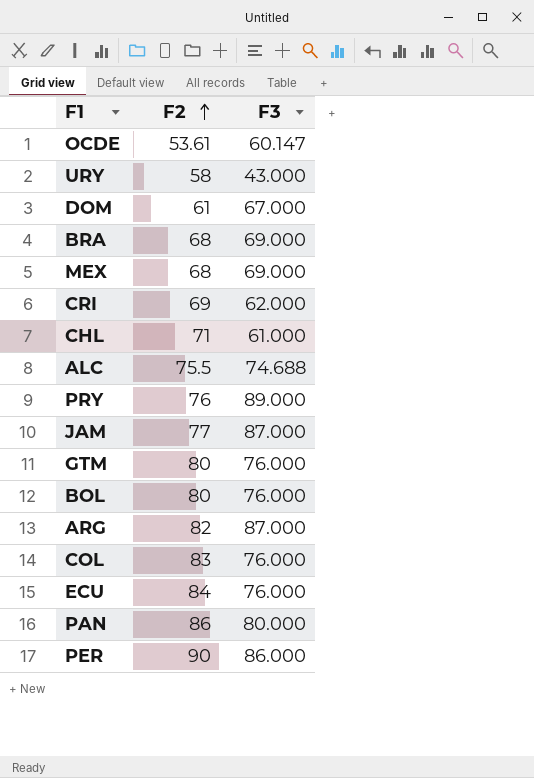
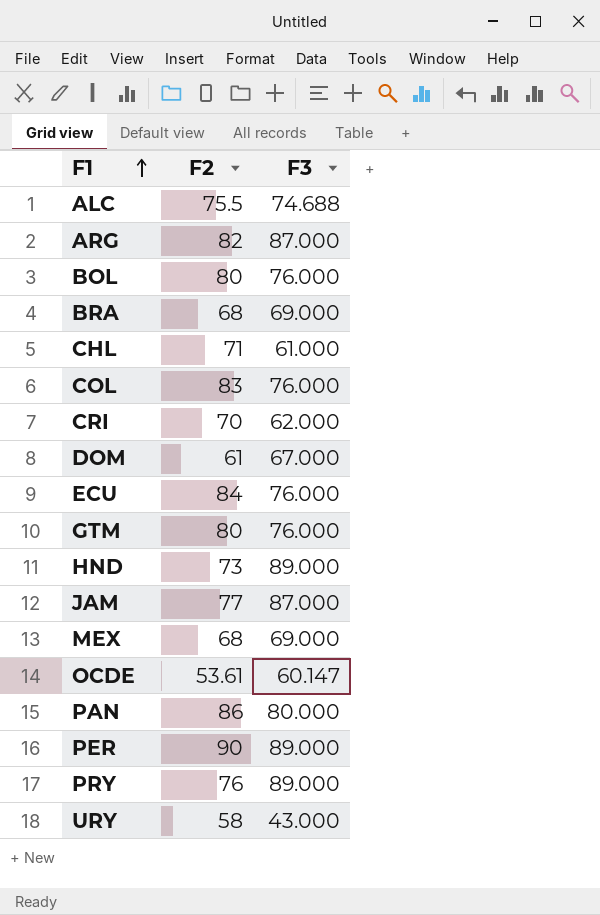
row order: F2 ascending -> F1 ascending
CRI | F2: 69 -> 70
row HND: none -> 73 | 89.000
PER | F3: 86.000 -> 89.000

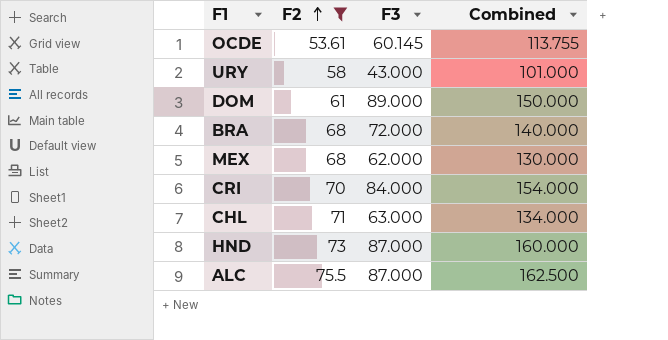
filter: none -> F2 <= 75.5
row order: F1 ascending -> F2 ascending
column Combined | formula: none -> [F2] + [F3]
OCDE | F3: 60.147 -> 60.145
DOM | F3: 67.000 -> 89.000
BRA | F3: 69.000 -> 72.000
MEX | F3: 69.000 -> 62.000
CRI | F3: 62.000 -> 84.000
CHL | F3: 61.000 -> 63.000
HND | F3: 89.000 -> 87.000
ALC | F3: 74.688 -> 87.000

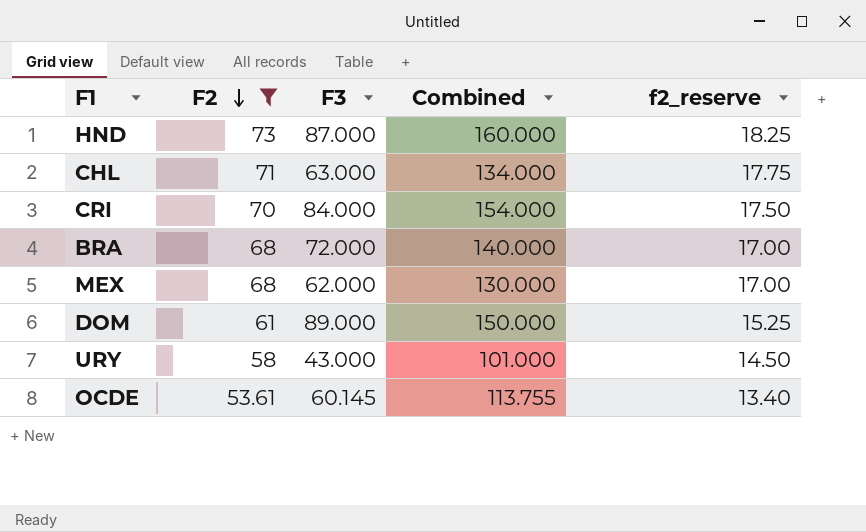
row order: F2 ascending -> F2 descending
column f2_reserve | formula: none -> [F2] * 0.25
row ALC: 75.5 | 87.000 | 162.500 -> none

